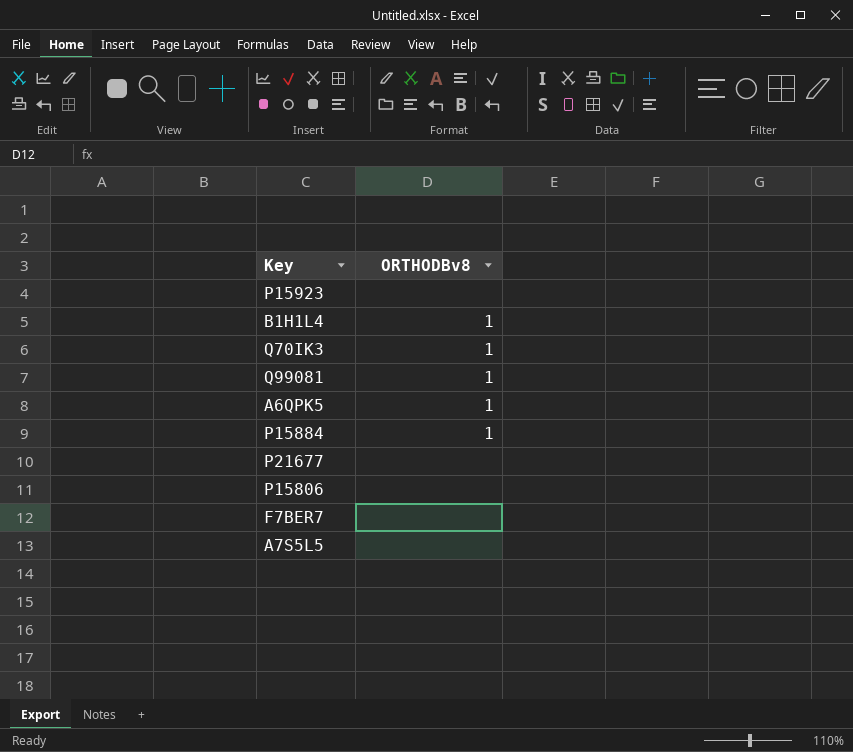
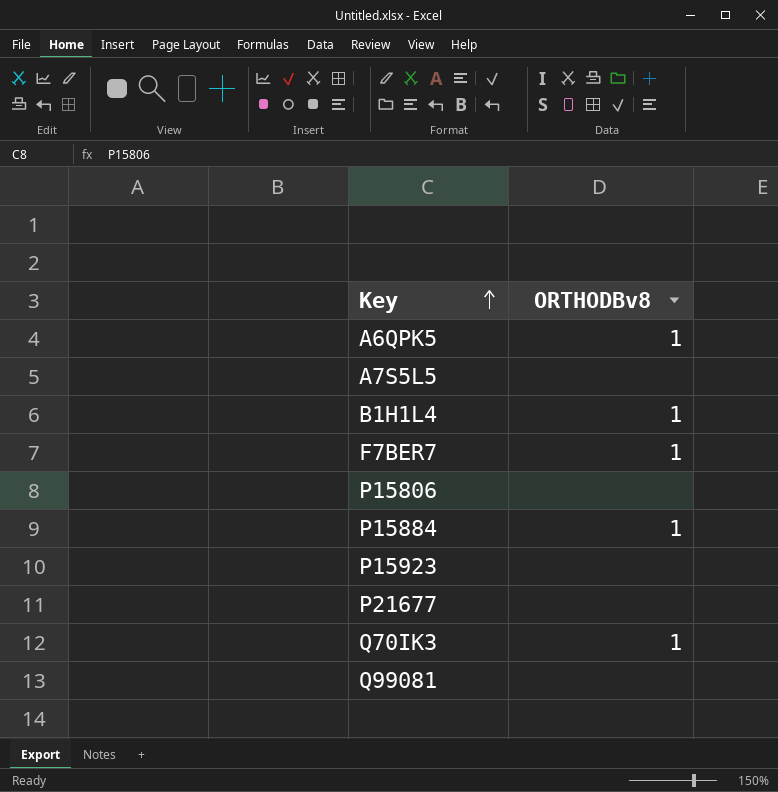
row order: none -> Key ascending
F7BER7 | ORTHODBv8: none -> 1
Q99081 | ORTHODBv8: 1 -> none

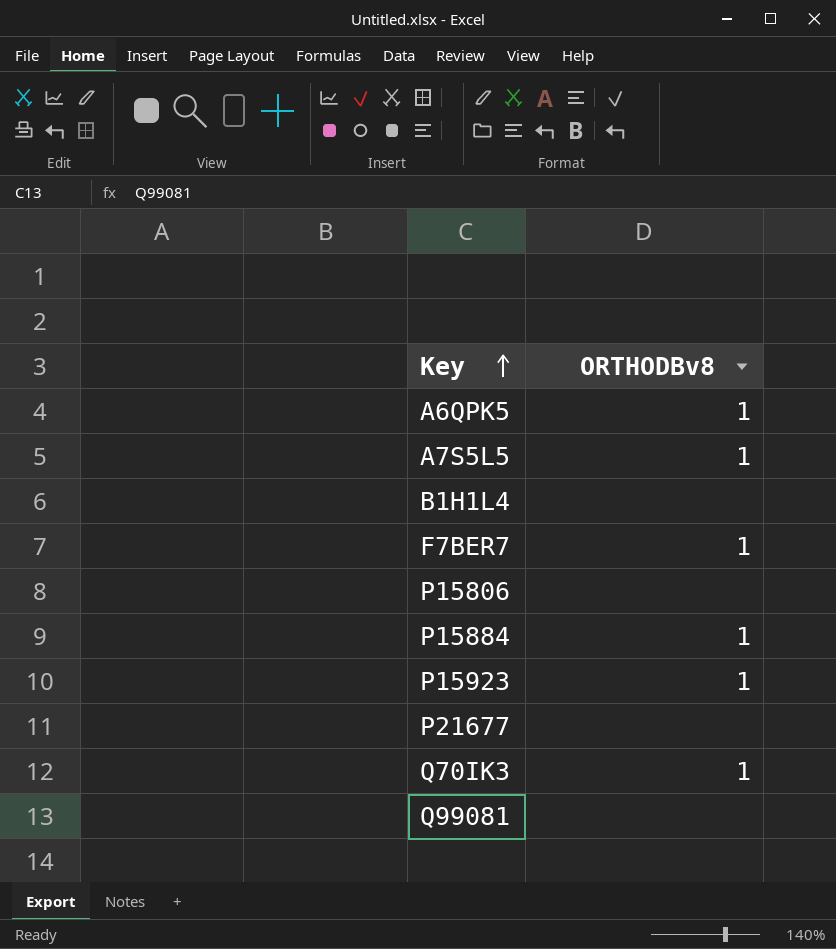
A7S5L5 | ORTHODBv8: none -> 1
B1H1L4 | ORTHODBv8: 1 -> none
P15923 | ORTHODBv8: none -> 1

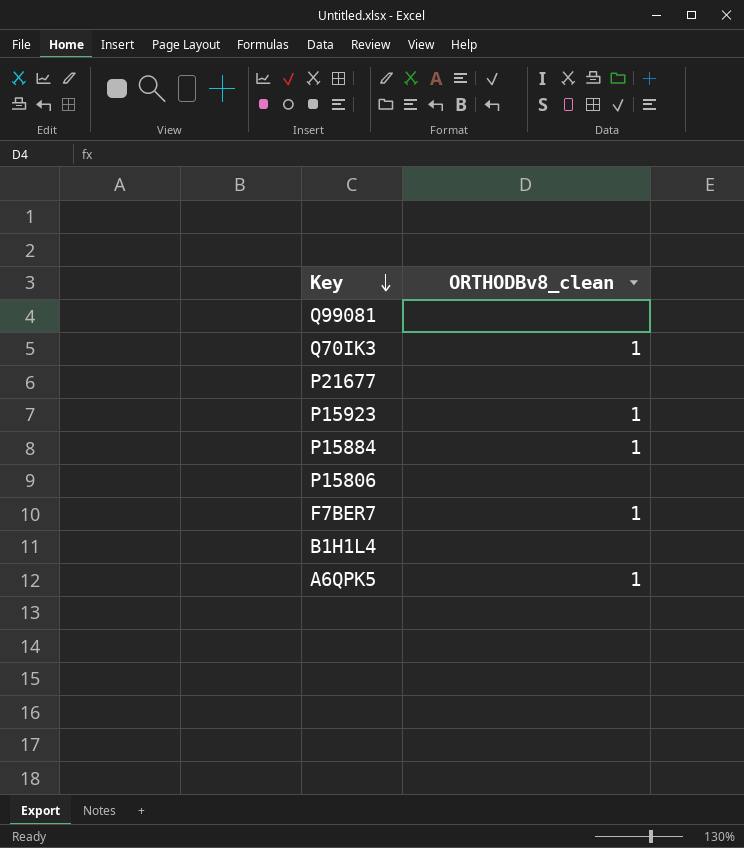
row order: Key ascending -> Key descending
column name: ORTHODBv8 -> ORTHODBv8_clean
row A7S5L5: 1 -> none

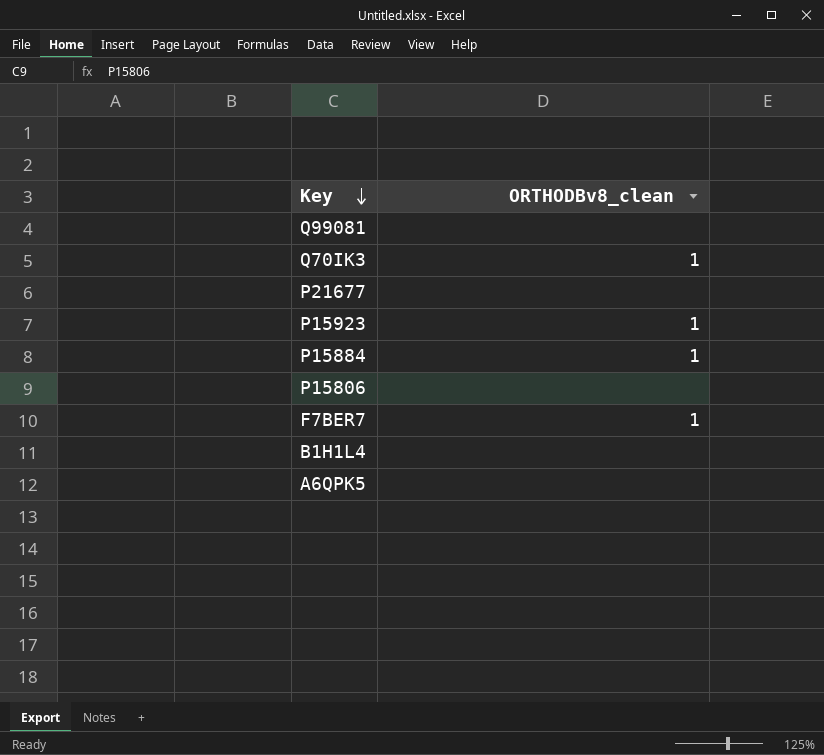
A6QPK5 | ORTHODBv8_clean: 1 -> none

